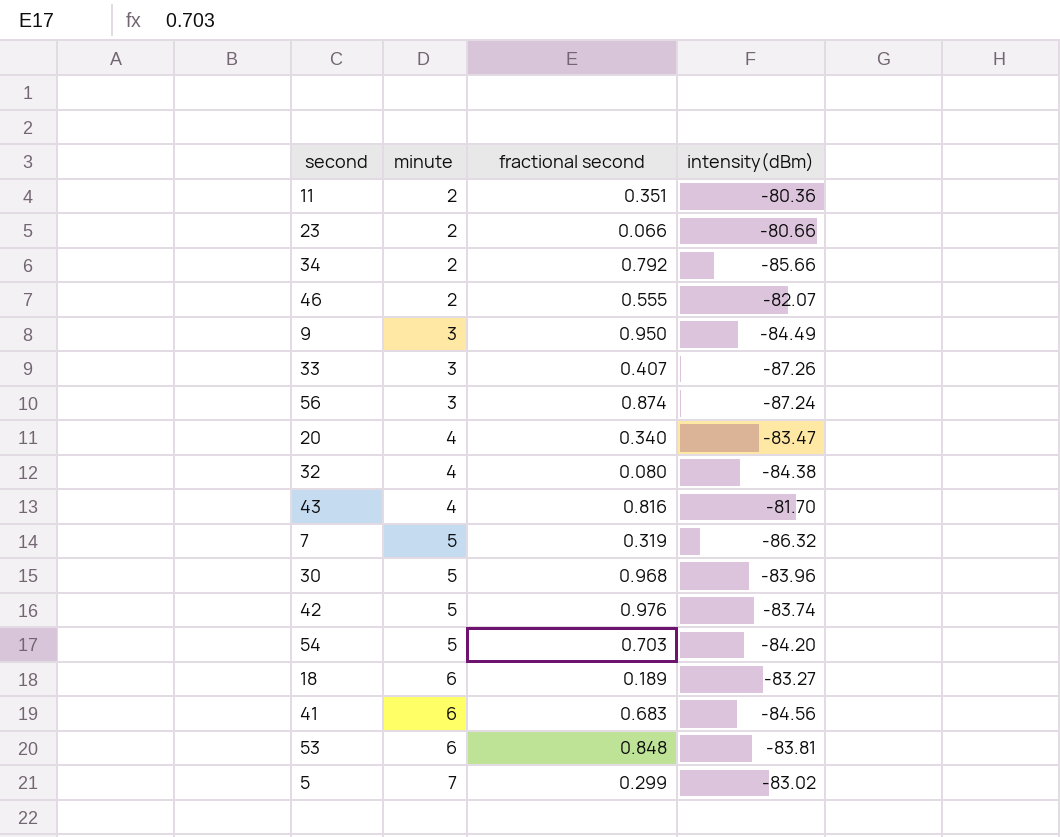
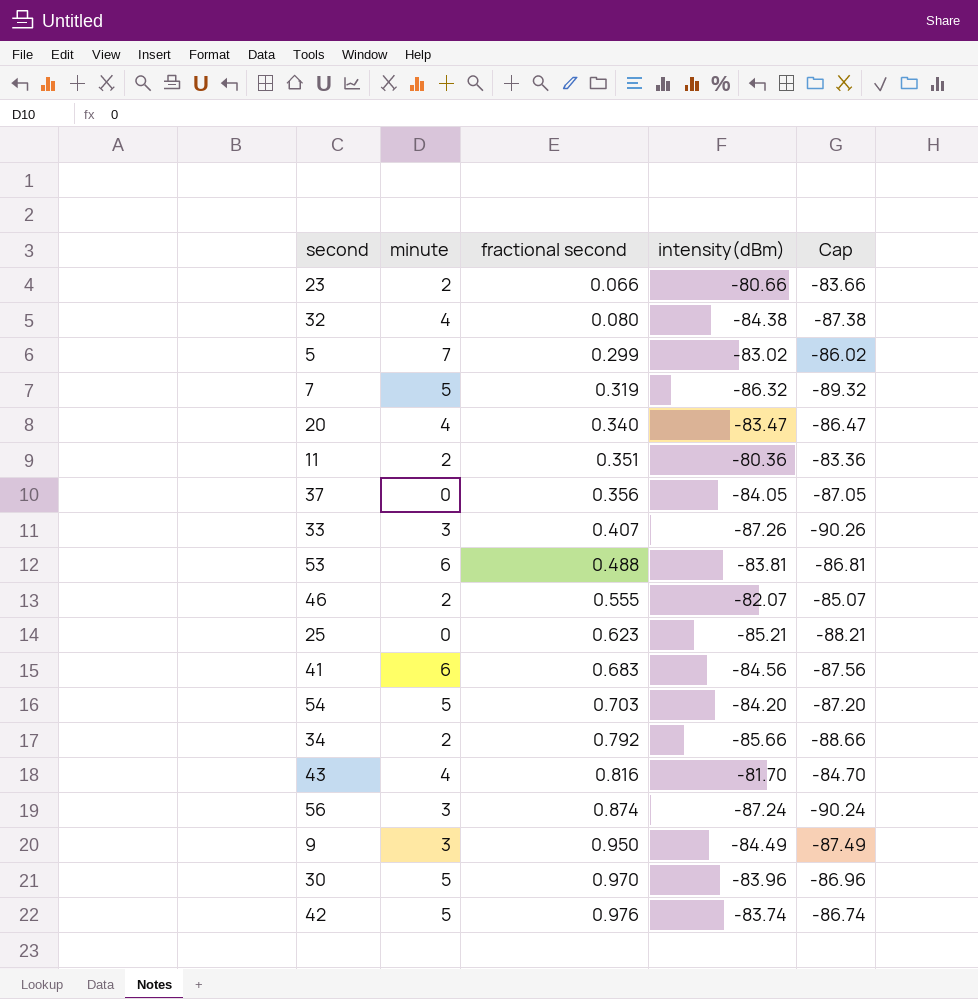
row order: minute ascending -> fractional second ascending
column Cap | formula: none -> [intensity(dBm)] - 3
row 18: 6 | 0.189 | -83.27 -> none
row 37: none -> 0 | 0.356 | -84.05 | -87.05
53 | fractional second: 0.848 -> 0.488
row 25: none -> 0 | 0.623 | -85.21 | -88.21
30 | fractional second: 0.968 -> 0.970

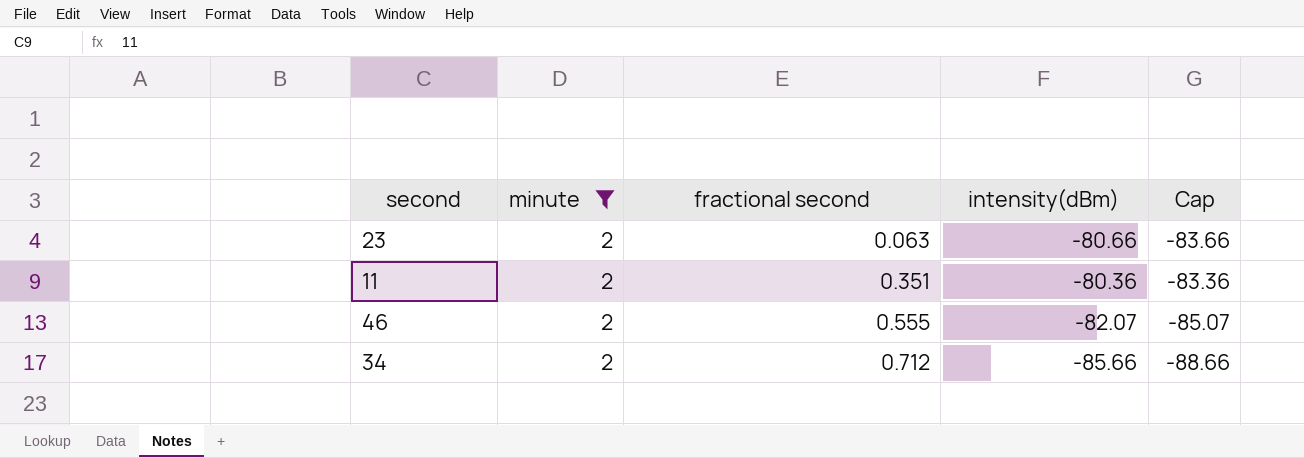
filter: none -> minute = 2
23 | fractional second: 0.066 -> 0.063
34 | fractional second: 0.792 -> 0.712

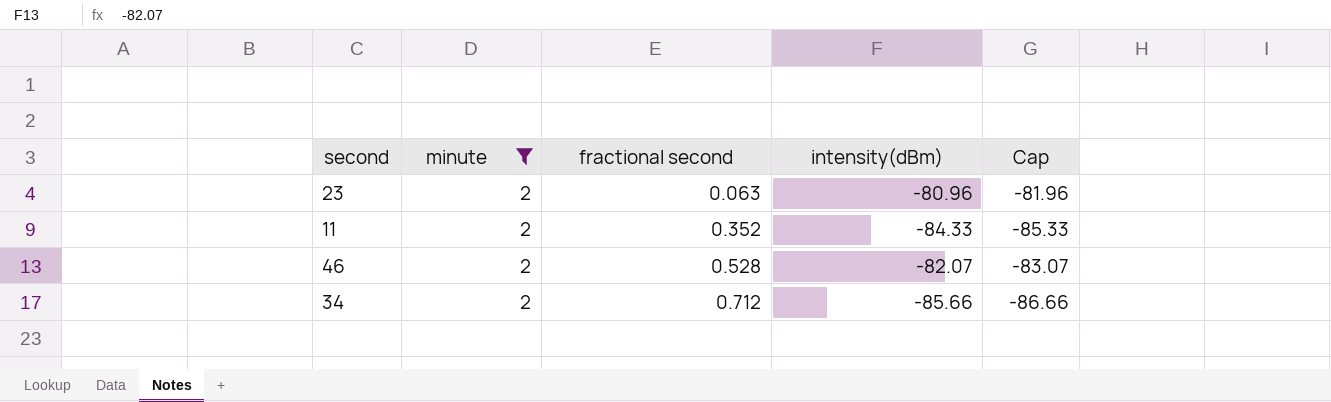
column Cap | formula: [intensity(dBm)] - 3 -> [intensity(dBm)] - 1
23 | intensity(dBm): -80.66 -> -80.96
11 | fractional second: 0.351 -> 0.352
11 | intensity(dBm): -80.36 -> -84.33
46 | fractional second: 0.555 -> 0.528

